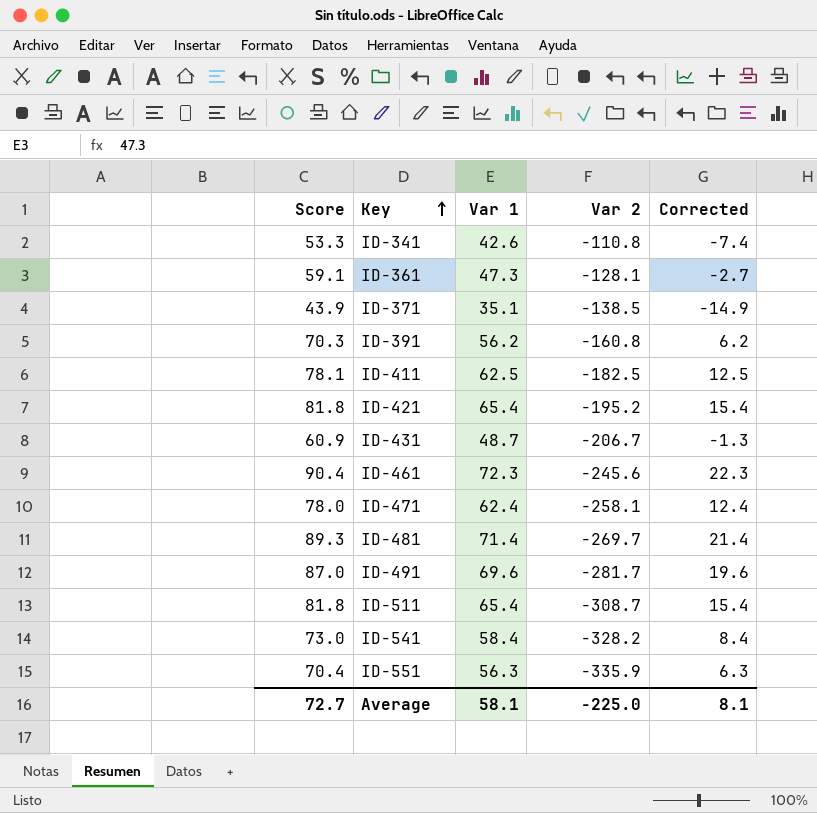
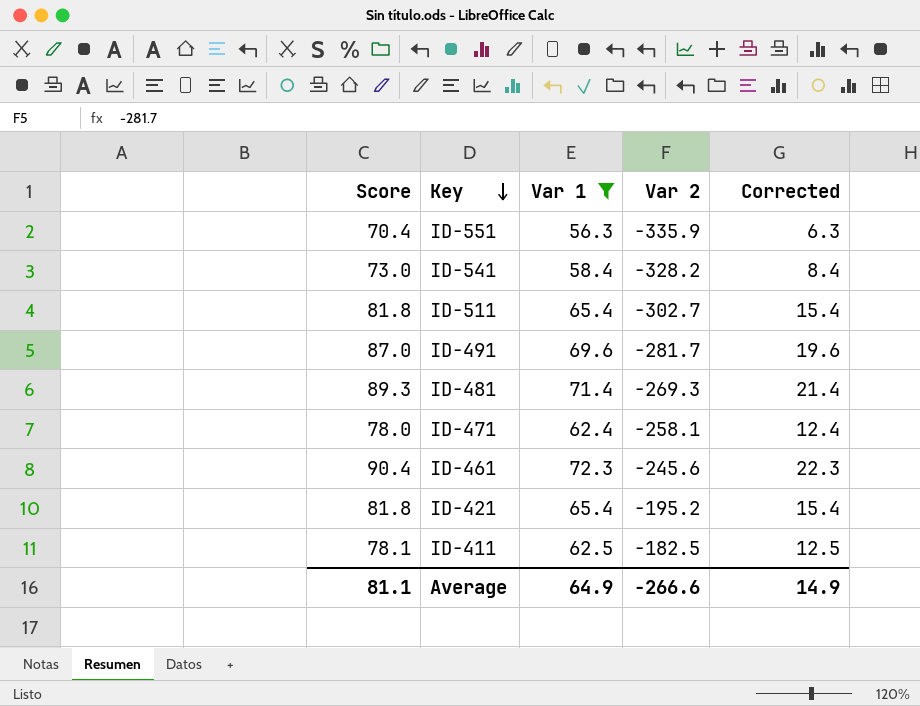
filter: none -> Var 1 >= 56.3
row order: Key ascending -> Key descending
ID-511 | Var 2: -308.7 -> -302.7
ID-481 | Var 2: -269.7 -> -269.3
Average | Score: 72.7 -> 81.1
Average | Var 1: 58.1 -> 64.9
Average | Var 2: -225.0 -> -266.6
Average | Corrected: 8.1 -> 14.9

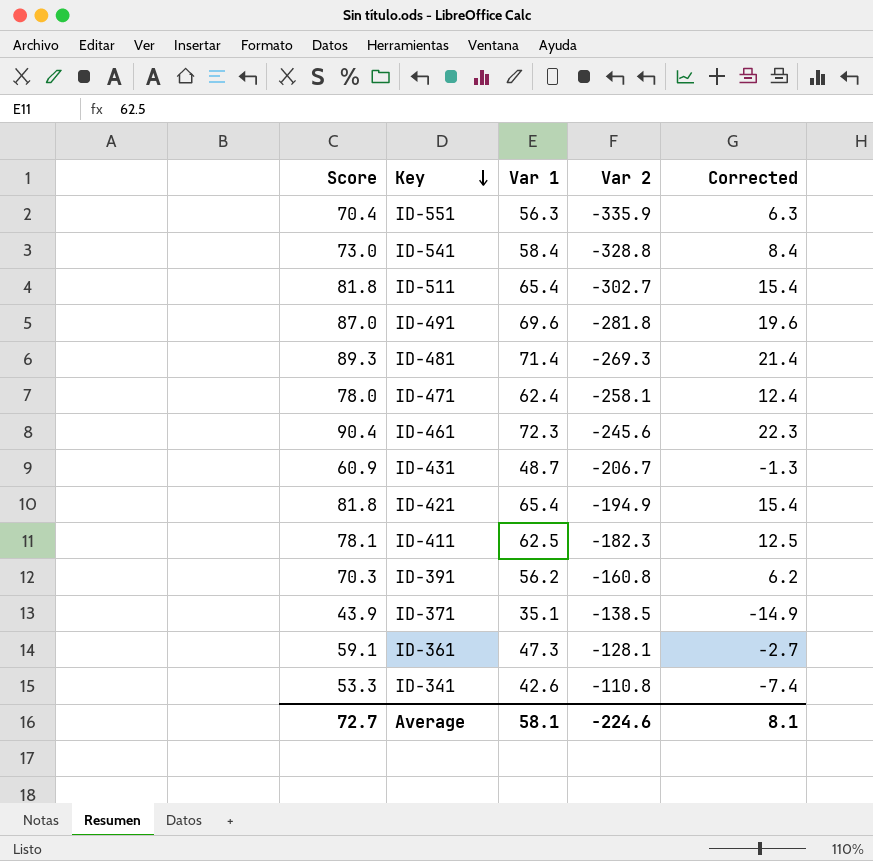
filter: Var 1 >= 56.3 -> none
ID-541 | Var 2: -328.2 -> -328.8
ID-491 | Var 2: -281.7 -> -281.8
ID-421 | Var 2: -195.2 -> -194.9
ID-411 | Var 2: -182.5 -> -182.3
Average | Score: 81.1 -> 72.7
Average | Var 1: 64.9 -> 58.1
Average | Var 2: -266.6 -> -224.6
Average | Corrected: 14.9 -> 8.1

